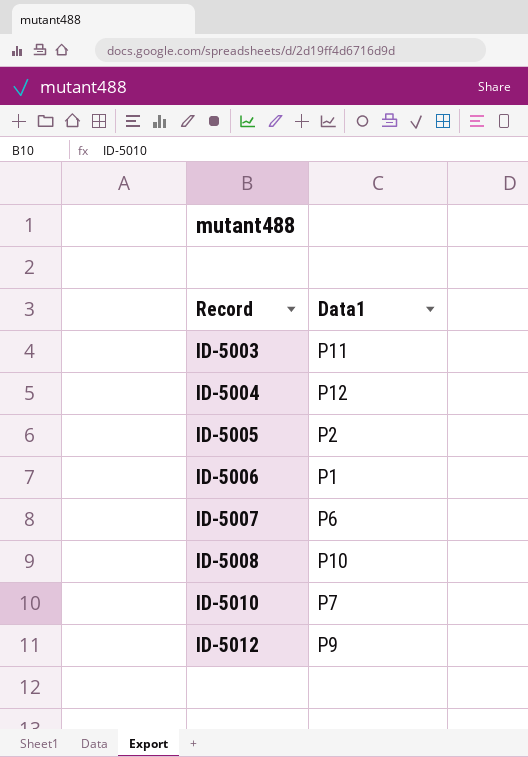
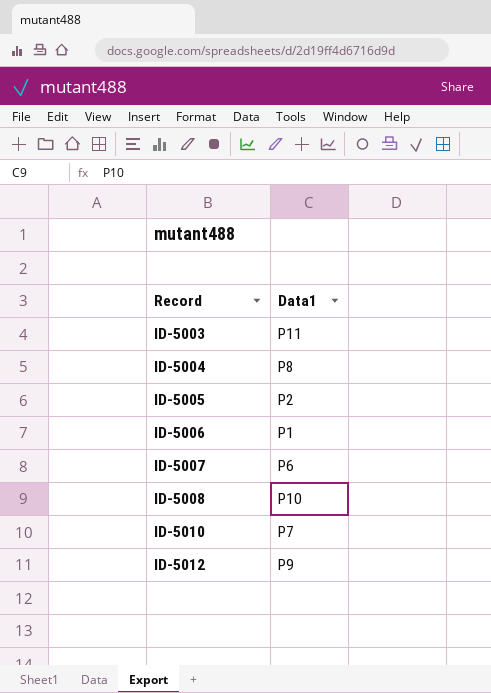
ID-5004 | Data1: P12 -> P8

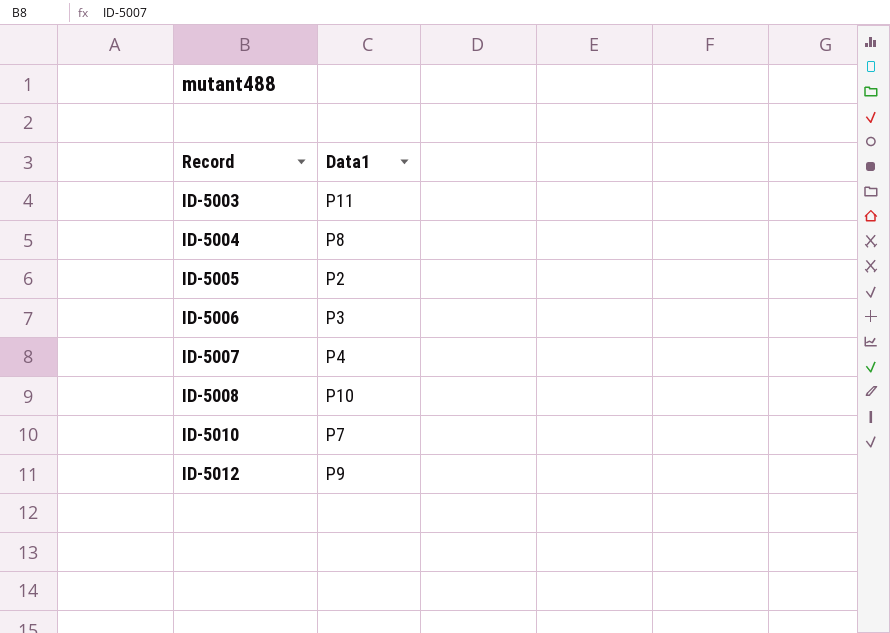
ID-5006 | Data1: P1 -> P3
ID-5007 | Data1: P6 -> P4

